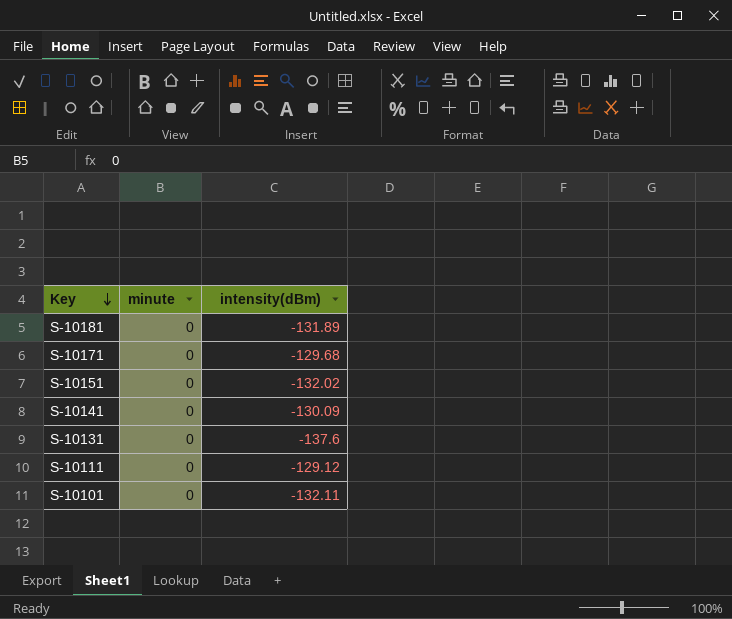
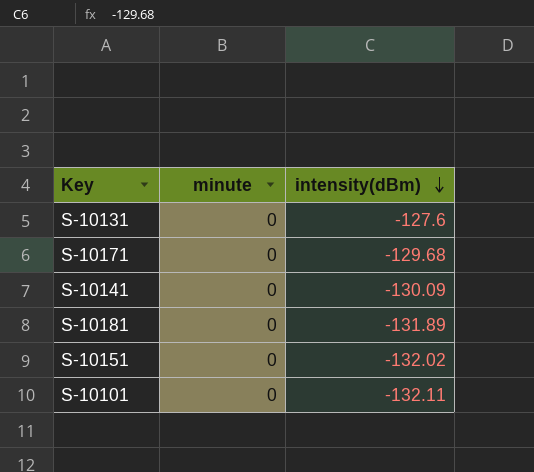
row order: Key descending -> intensity(dBm) descending
row S-10111: 0 | -129.12 -> none
S-10131 | intensity(dBm): -137.6 -> -127.6

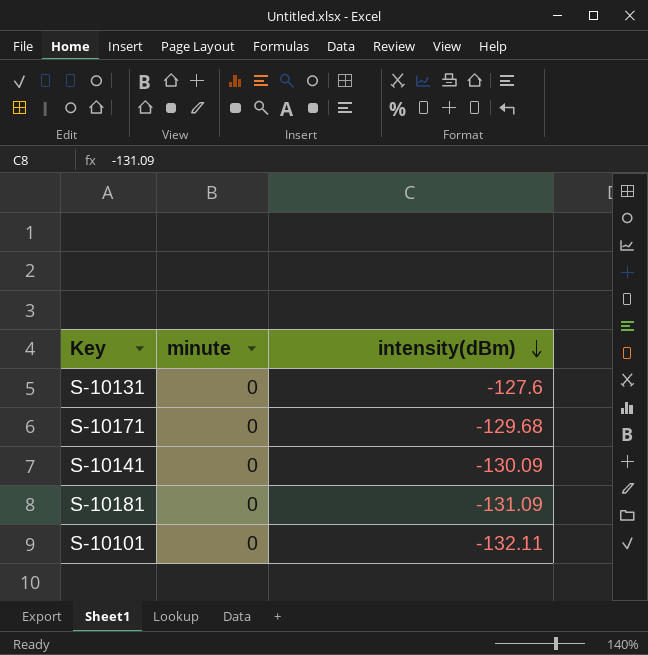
row S-10151: 0 | -132.02 -> none
S-10181 | intensity(dBm): -131.89 -> -131.09

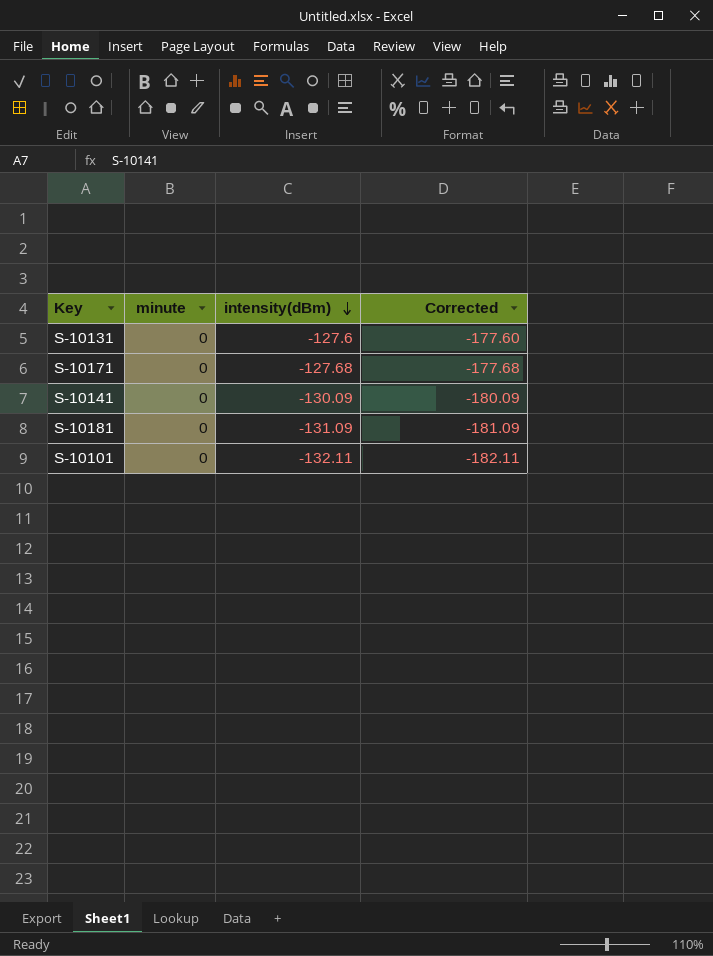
column Corrected | formula: none -> [intensity(dBm)] - 50
S-10171 | intensity(dBm): -129.68 -> -127.68

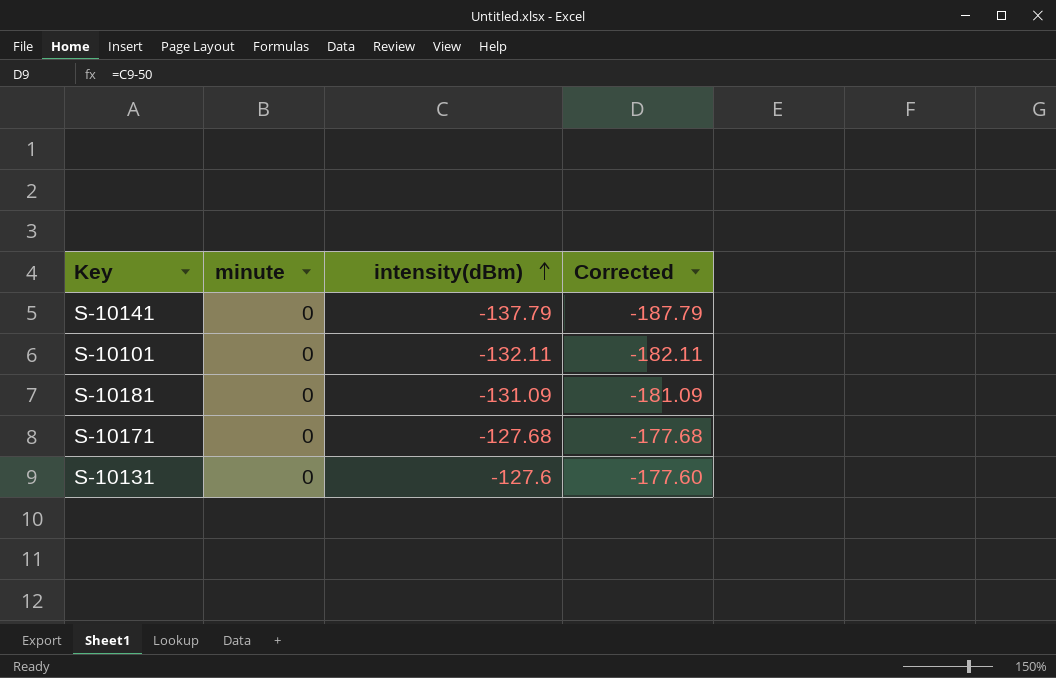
row order: intensity(dBm) descending -> intensity(dBm) ascending
S-10141 | intensity(dBm): -130.09 -> -137.79
S-10141 | Corrected: -180.09 -> -187.79

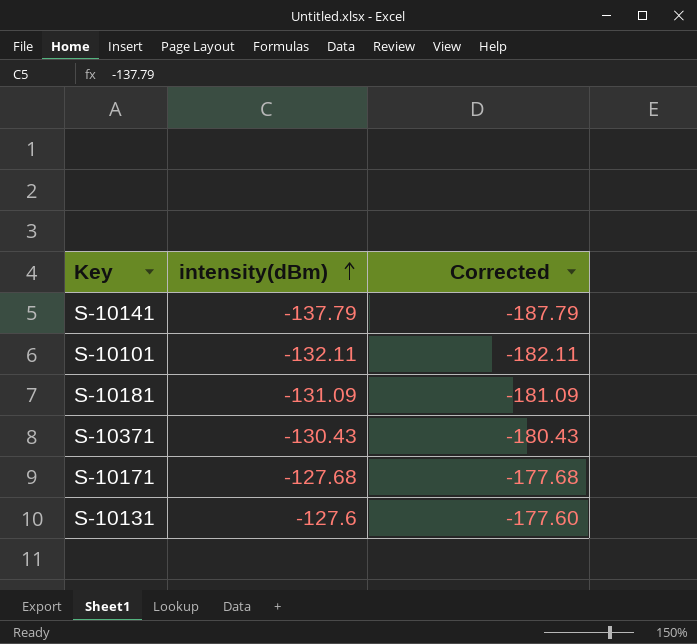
column minute | position: 2 -> none
row S-10371: none -> -130.43 | -180.43

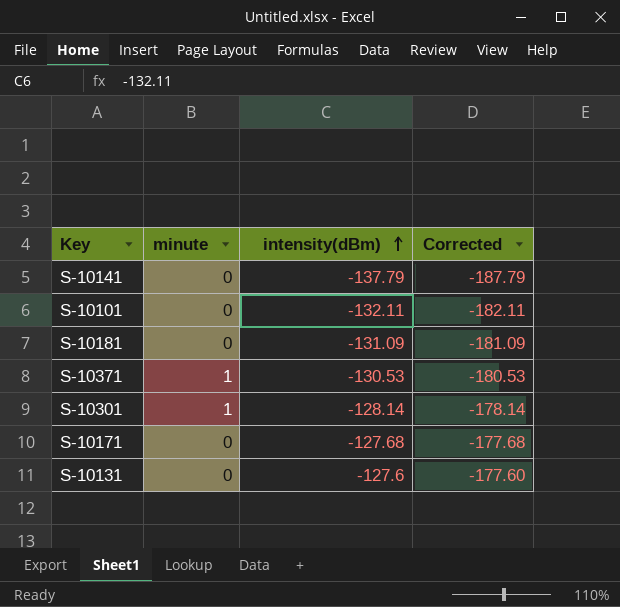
column minute | position: none -> 2
S-10371 | intensity(dBm): -130.43 -> -130.53
S-10371 | Corrected: -180.43 -> -180.53
row S-10301: none -> 1 | -128.14 | -178.14

